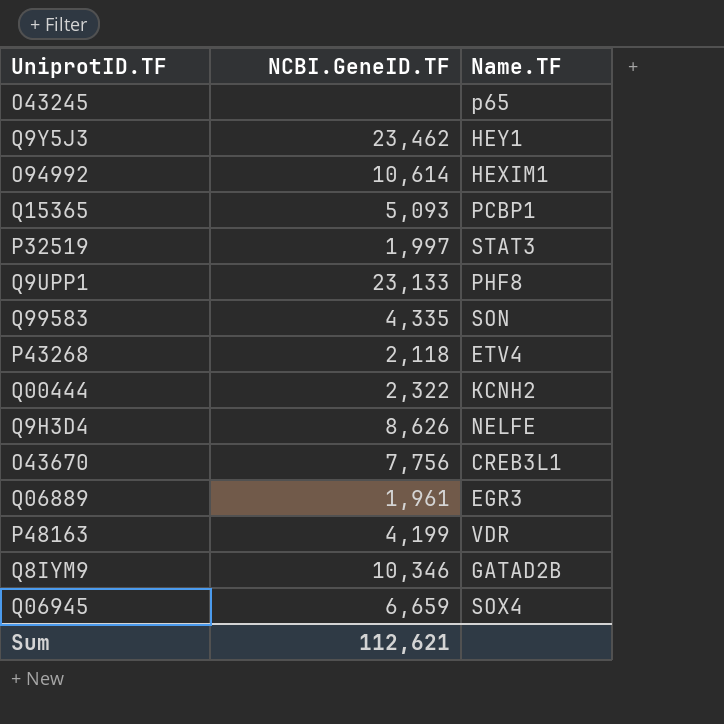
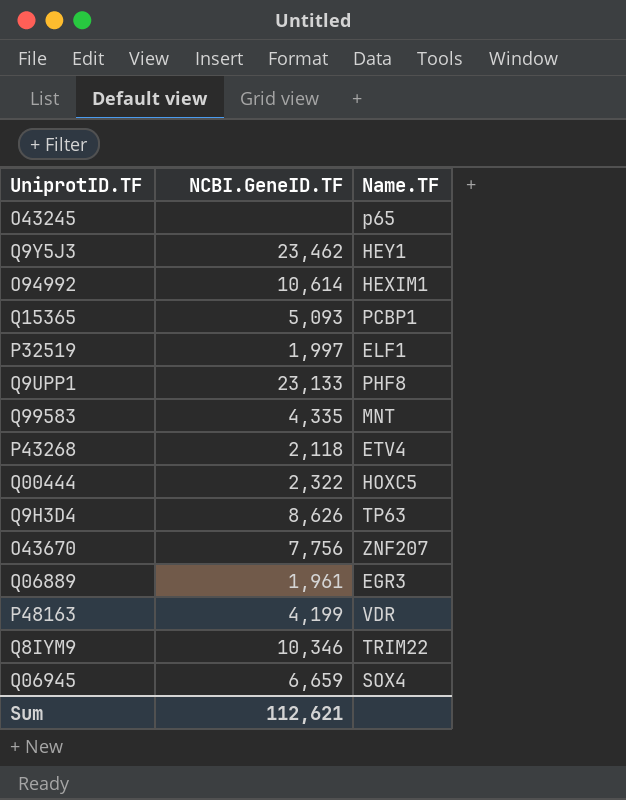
P32519 | Name.TF: STAT3 -> ELF1
Q99583 | Name.TF: SON -> MNT
Q00444 | Name.TF: KCNH2 -> HOXC5
Q9H3D4 | Name.TF: NELFE -> TP63
O43670 | Name.TF: CREB3L1 -> ZNF207
Q8IYM9 | Name.TF: GATAD2B -> TRIM22

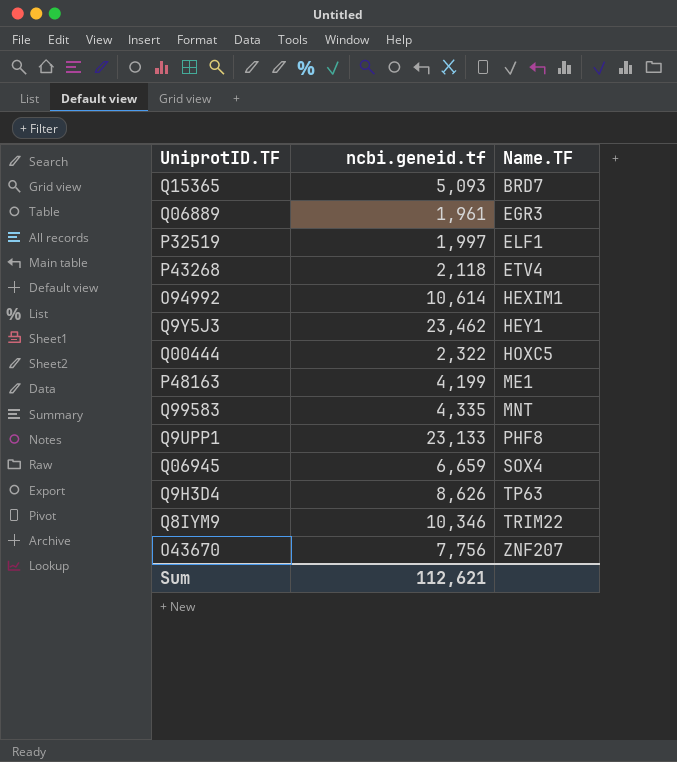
row order: none -> Name.TF ascending
column name: NCBI.GeneID.TF -> ncbi.geneid.tf
row O43245: none | p65 -> none
Q15365 | Name.TF: PCBP1 -> BRD7
P48163 | Name.TF: VDR -> ME1

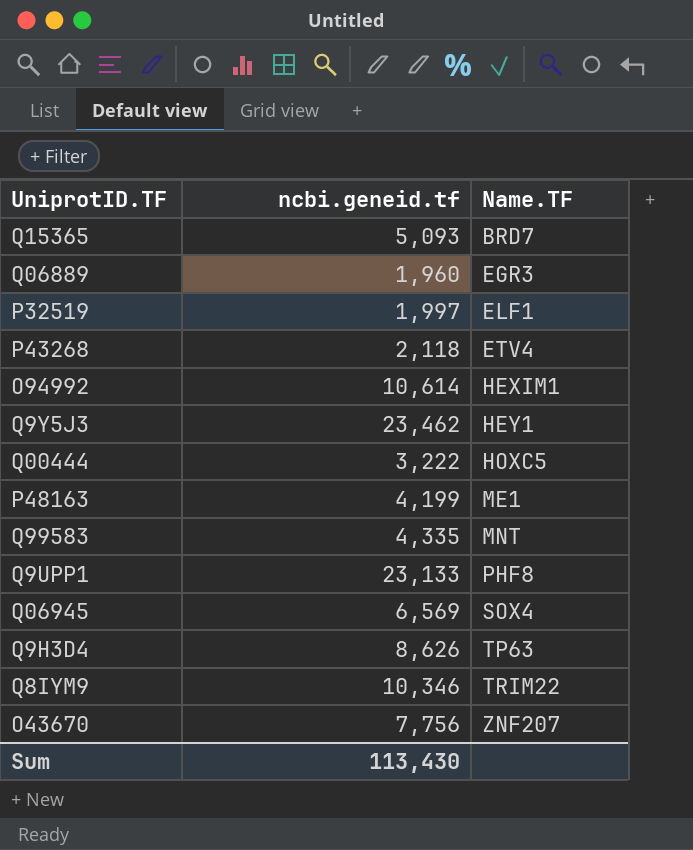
Q06889 | ncbi.geneid.tf: 1,961 -> 1,960
Q00444 | ncbi.geneid.tf: 2,322 -> 3,222
Q06945 | ncbi.geneid.tf: 6,659 -> 6,569
Sum | ncbi.geneid.tf: 112,621 -> 113,430

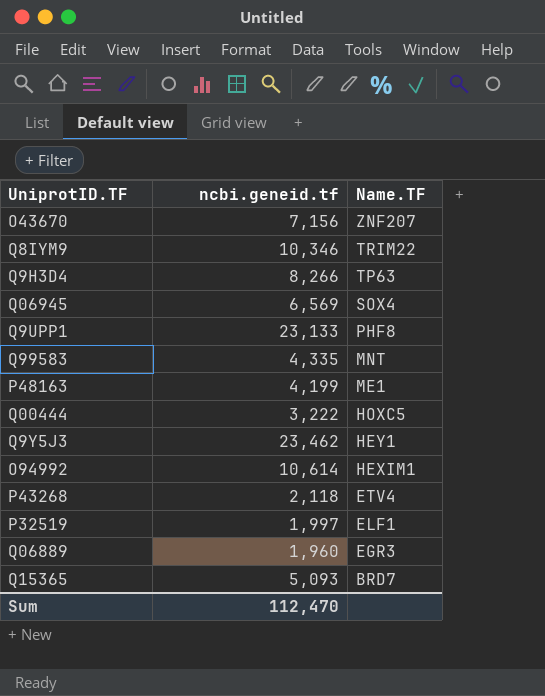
row order: Name.TF ascending -> Name.TF descending
O43670 | ncbi.geneid.tf: 7,756 -> 7,156
Q9H3D4 | ncbi.geneid.tf: 8,626 -> 8,266
Sum | ncbi.geneid.tf: 113,430 -> 112,470

